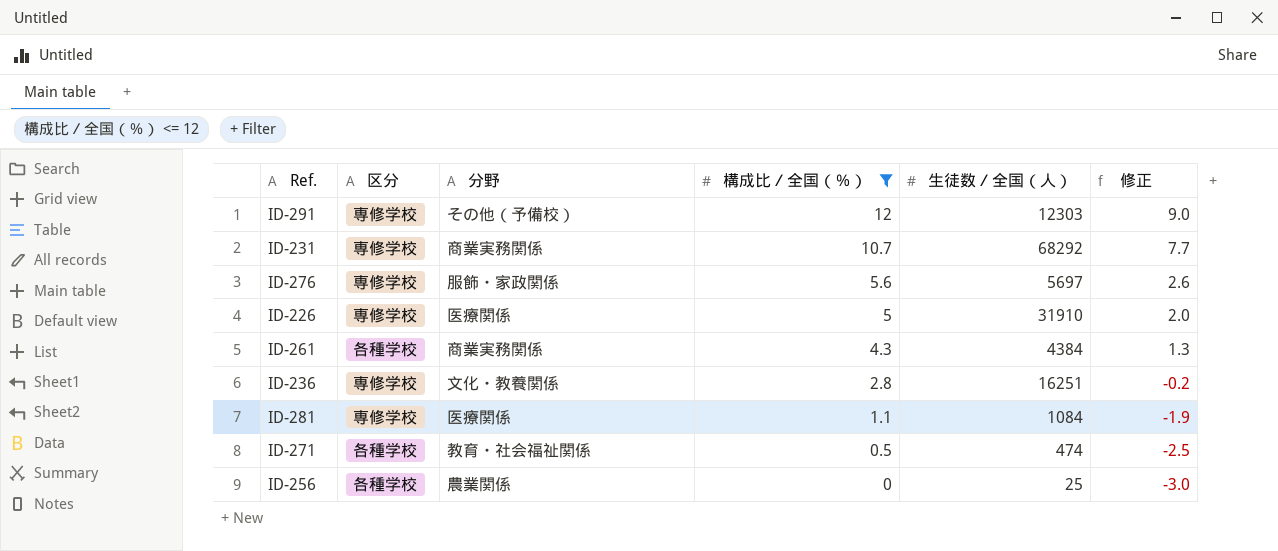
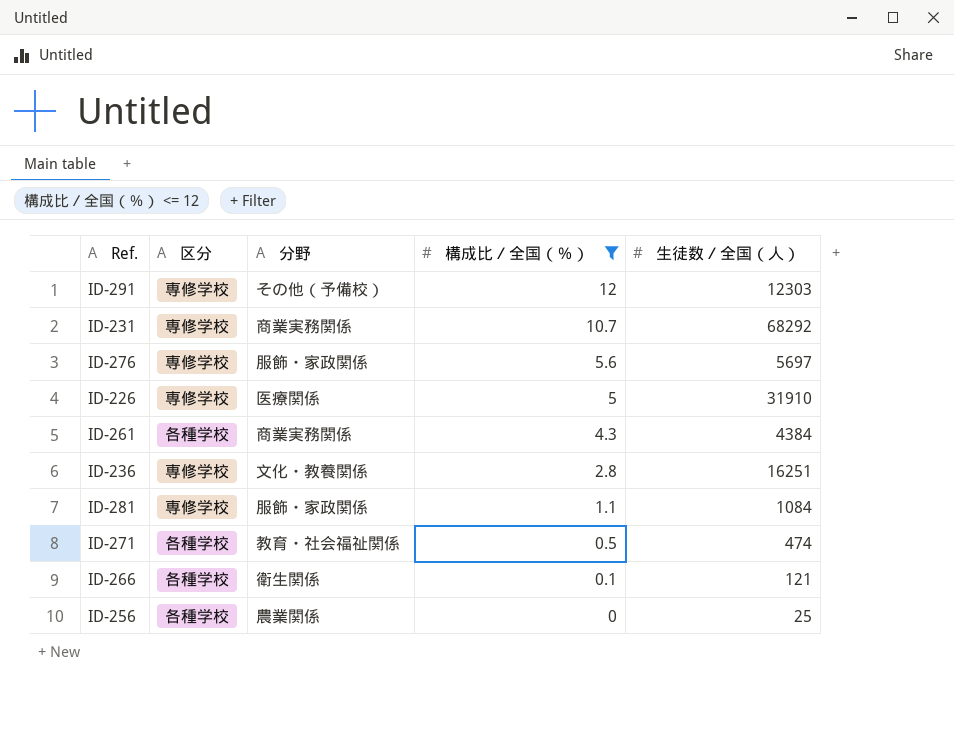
column 修正 | formula: [構成比／全国（％）] - 3 -> none
ID-281 | 分野: 医療関係 -> 服飾・家政関係
row ID-266: none -> 各種学校 | 衛生関係 | 0.1 | 121

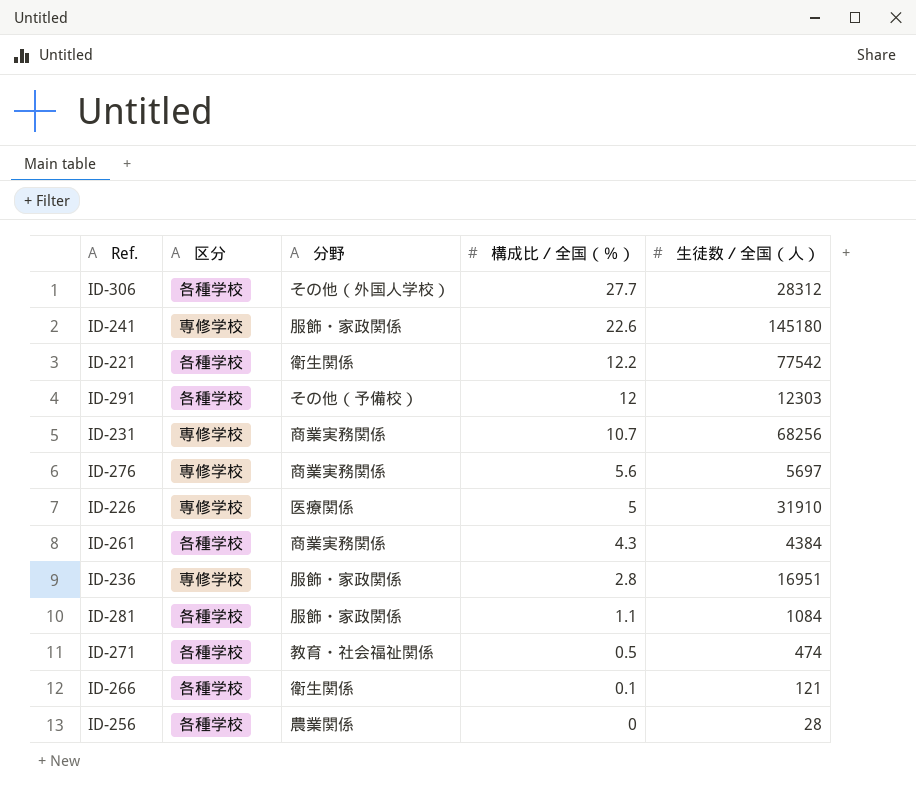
filter: 構成比／全国（％） <= 12 -> none
ID-291 | 区分: 専修学校 -> 各種学校
ID-231 | 生徒数／全国（人）: 68292 -> 68256
ID-276 | 分野: 服飾・家政関係 -> 商業実務関係
ID-236 | 分野: 文化・教養関係 -> 服飾・家政関係
ID-236 | 生徒数／全国（人）: 16251 -> 16951
ID-281 | 区分: 専修学校 -> 各種学校
ID-256 | 生徒数／全国（人）: 25 -> 28

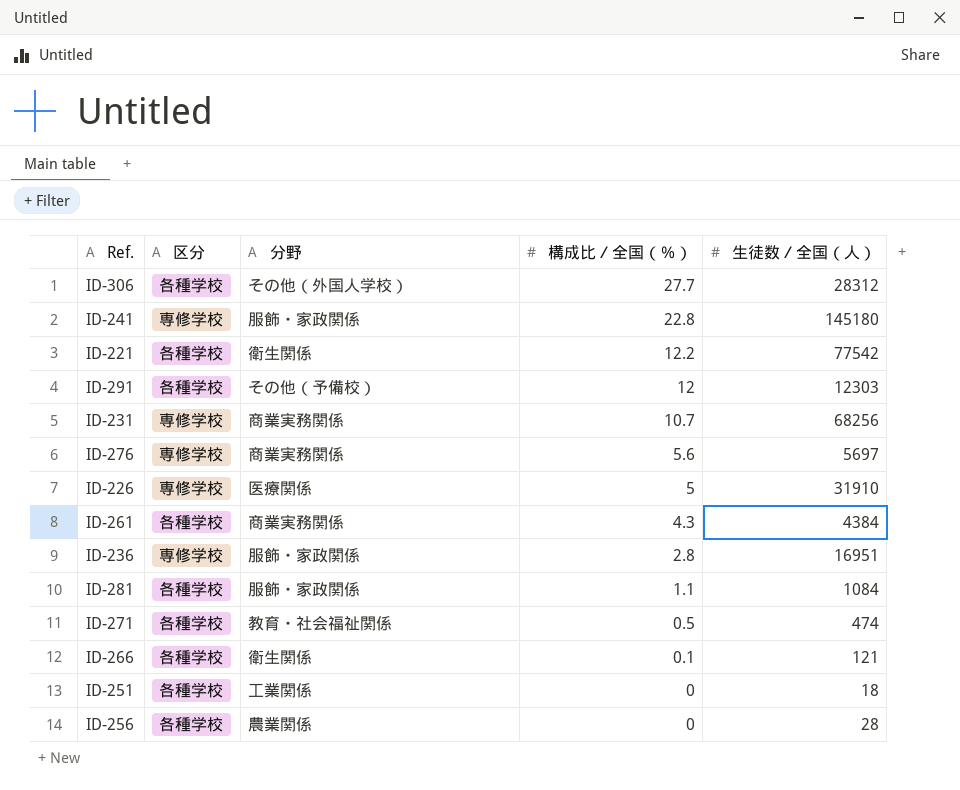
ID-241 | 構成比／全国（％）: 22.6 -> 22.8
row ID-251: none -> 各種学校 | 工業関係 | 0 | 18

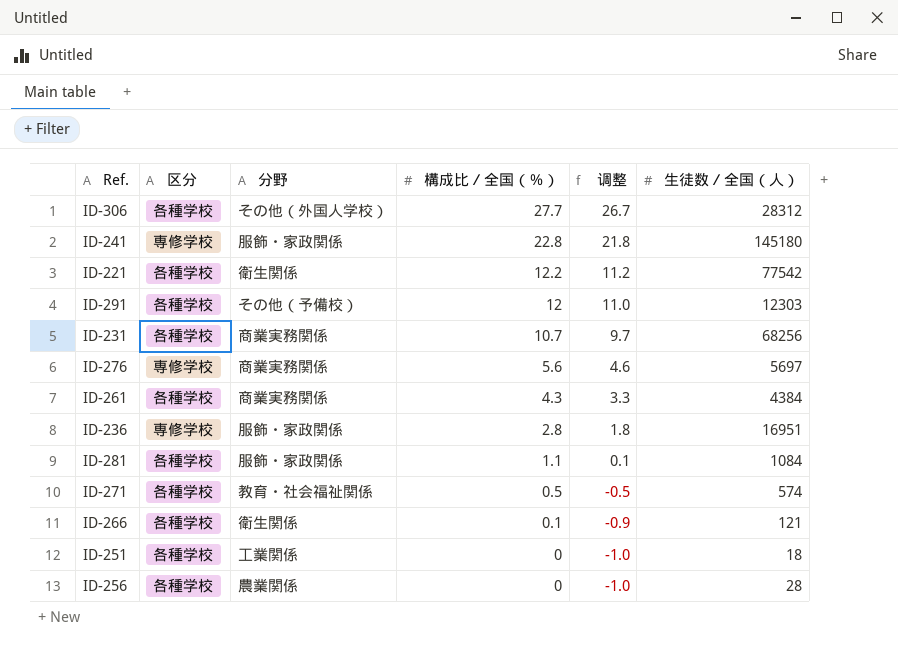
column 调整 | formula: none -> [構成比／全国（％）] - 1
row ID-226: 専修学校 | 医療関係 | 5 | 31910 -> none
ID-231 | 区分: 専修学校 -> 各種学校
ID-271 | 生徒数／全国（人）: 474 -> 574

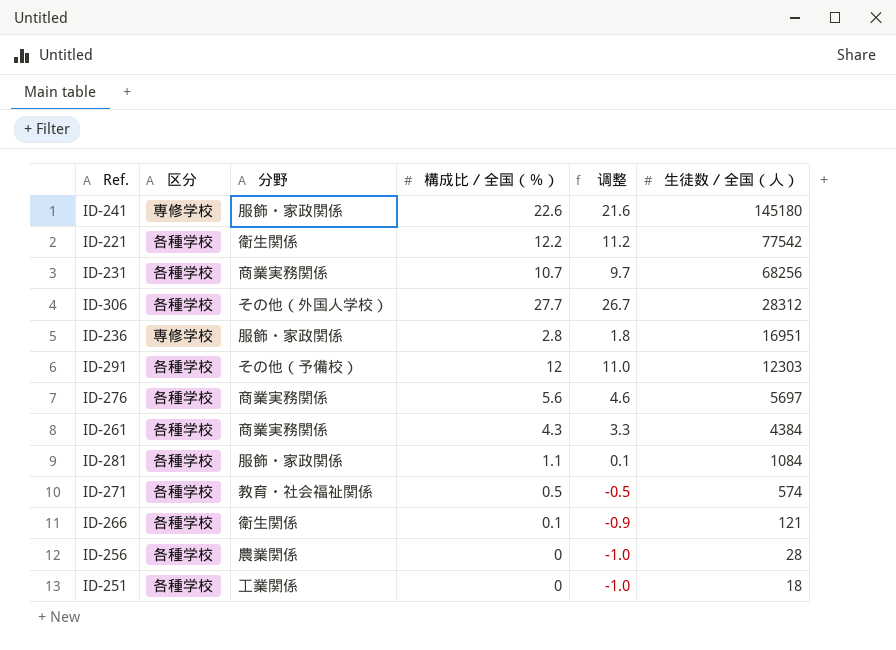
row order: 構成比／全国（％） descending -> 生徒数／全国（人） descending
ID-241 | 構成比／全国（％）: 22.8 -> 22.6
ID-241 | 调整: 21.8 -> 21.6
ID-276 | 区分: 専修学校 -> 各種学校

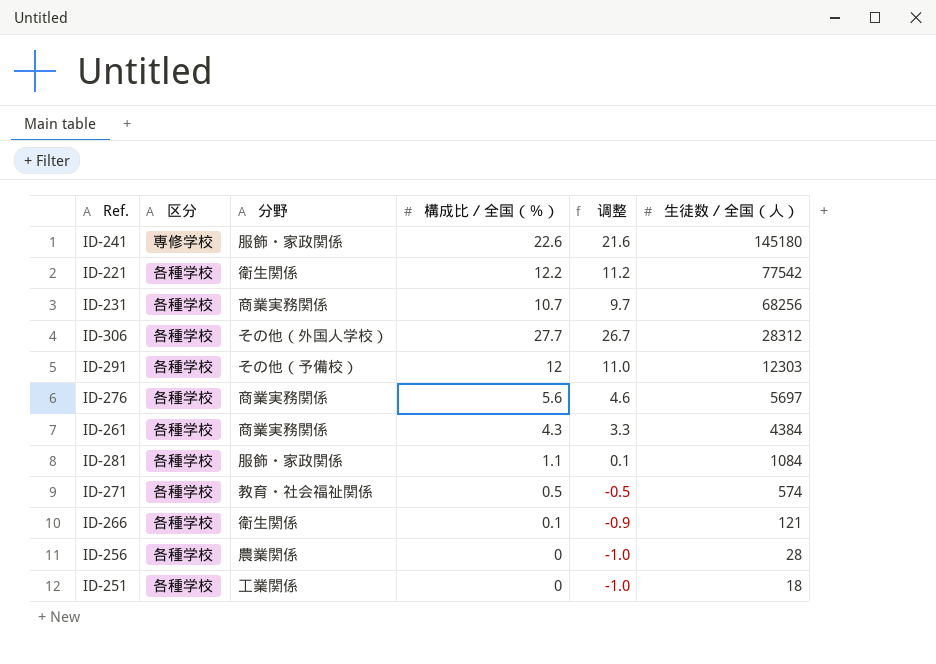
row ID-236: 専修学校 | 服飾・家政関係 | 2.8 | 1.8 | 16951 -> none

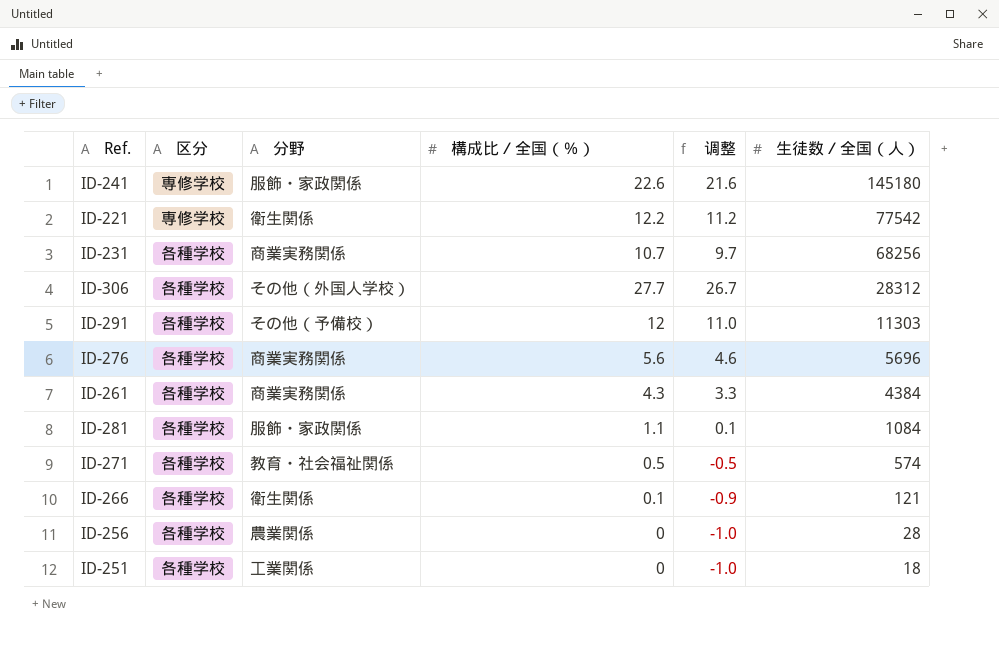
ID-221 | 区分: 各種学校 -> 専修学校
ID-291 | 生徒数／全国（人）: 12303 -> 11303
ID-276 | 生徒数／全国（人）: 5697 -> 5696

